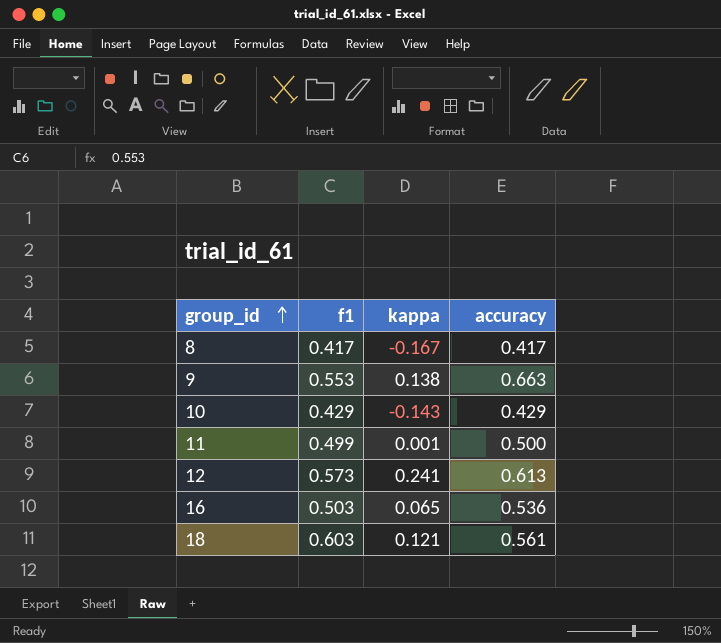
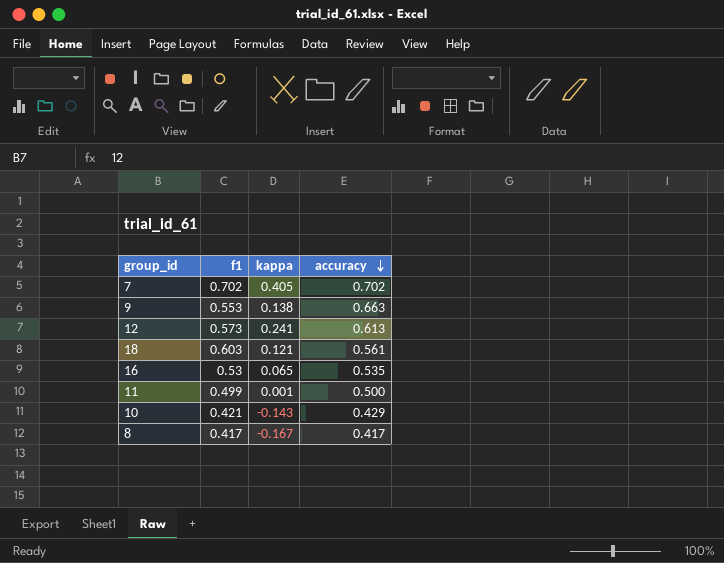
row order: group_id ascending -> accuracy descending
row 7: none -> 0.702 | 0.405 | 0.702
16 | f1: 0.503 -> 0.53
16 | accuracy: 0.536 -> 0.535
10 | f1: 0.429 -> 0.421

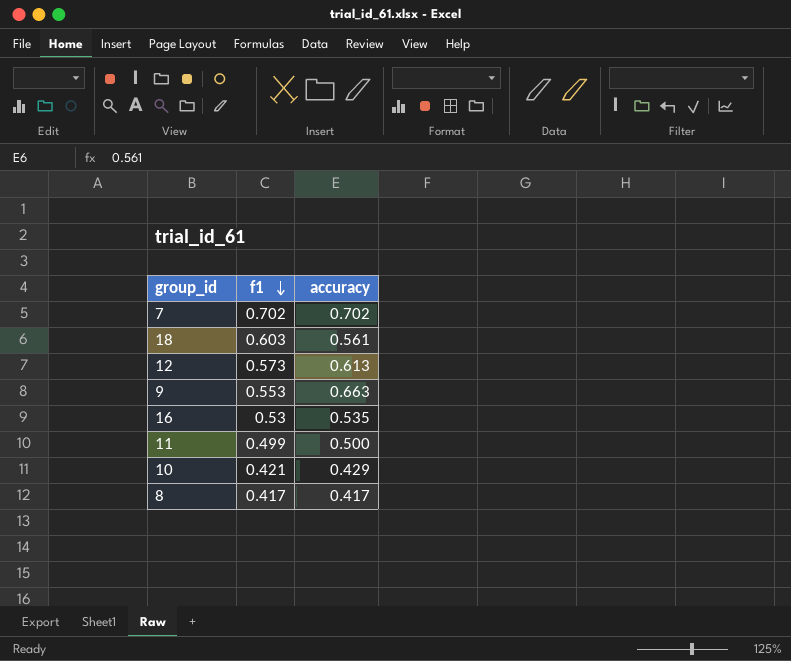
row order: accuracy descending -> f1 descending
column kappa | position: 3 -> none

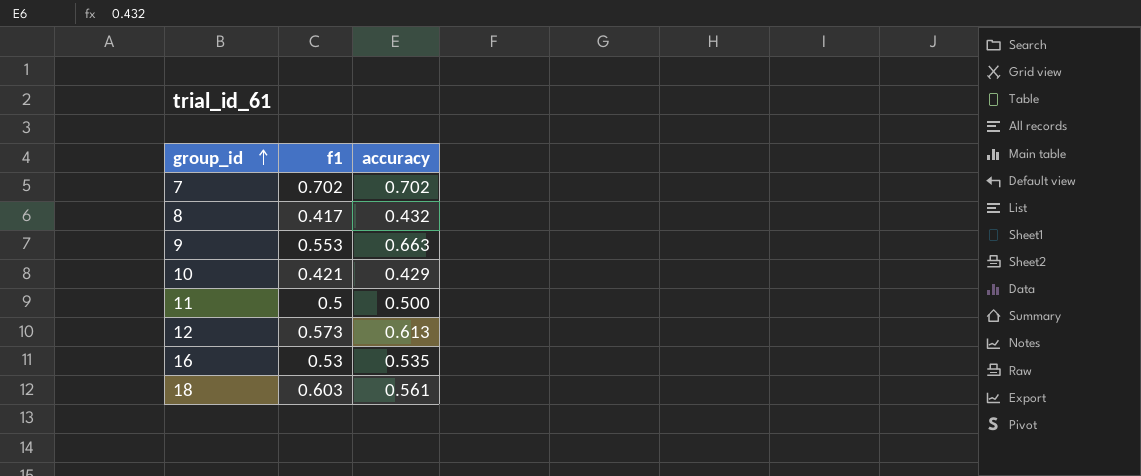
row order: f1 descending -> group_id ascending
8 | accuracy: 0.417 -> 0.432
11 | f1: 0.499 -> 0.5

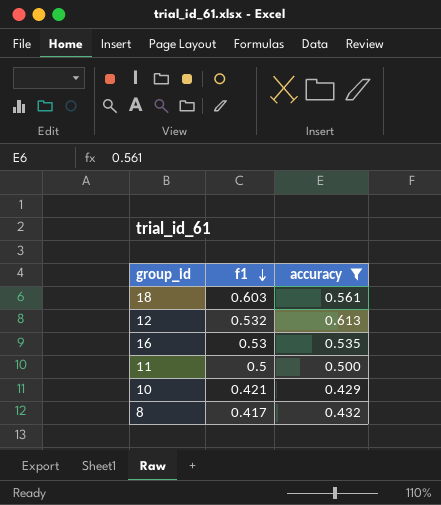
filter: none -> accuracy <= 0.613
row order: group_id ascending -> f1 descending
12 | f1: 0.573 -> 0.532

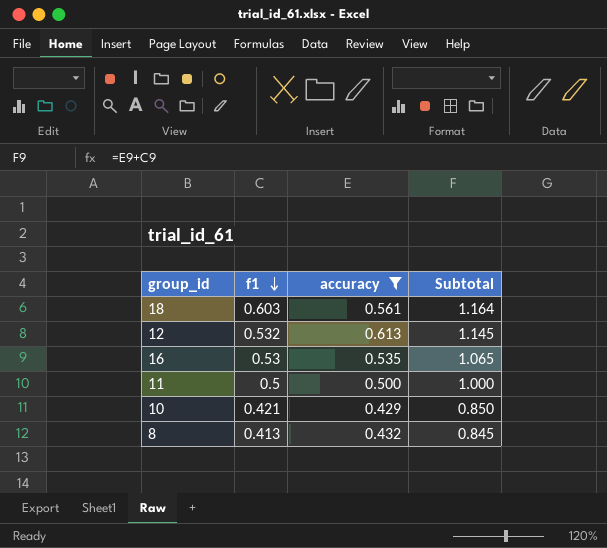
column Subtotal | formula: none -> [f1] + [accuracy]
8 | f1: 0.417 -> 0.413

